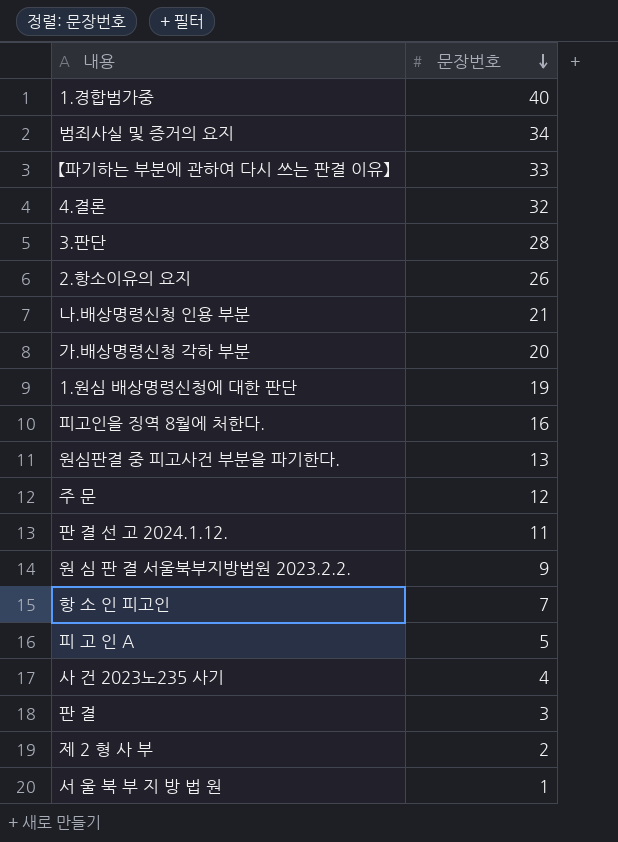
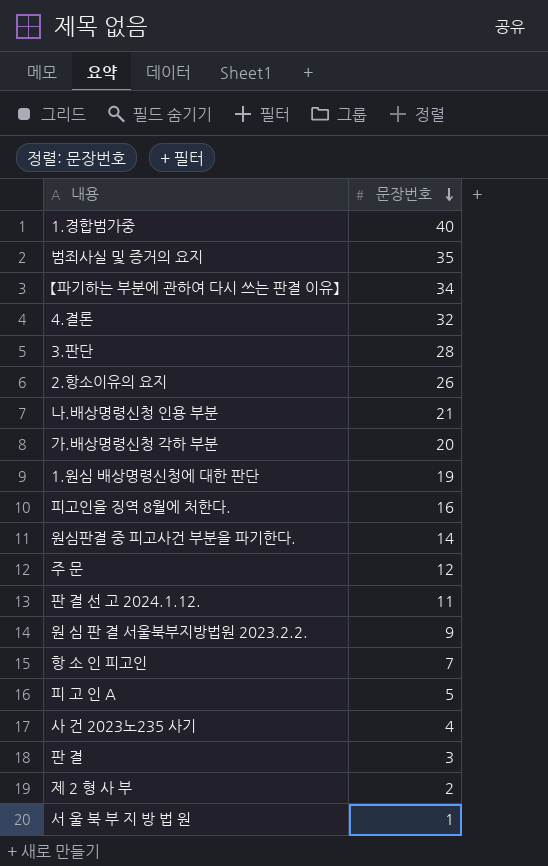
범죄사실 및 증거의 요지 | 문장번호: 34 -> 35
【파기하는 부분에 관하여 다시 쓰는 판결 이유】 | 문장번호: 33 -> 34
원심판결 중 피고사건 부분을 파기한다. | 문장번호: 13 -> 14

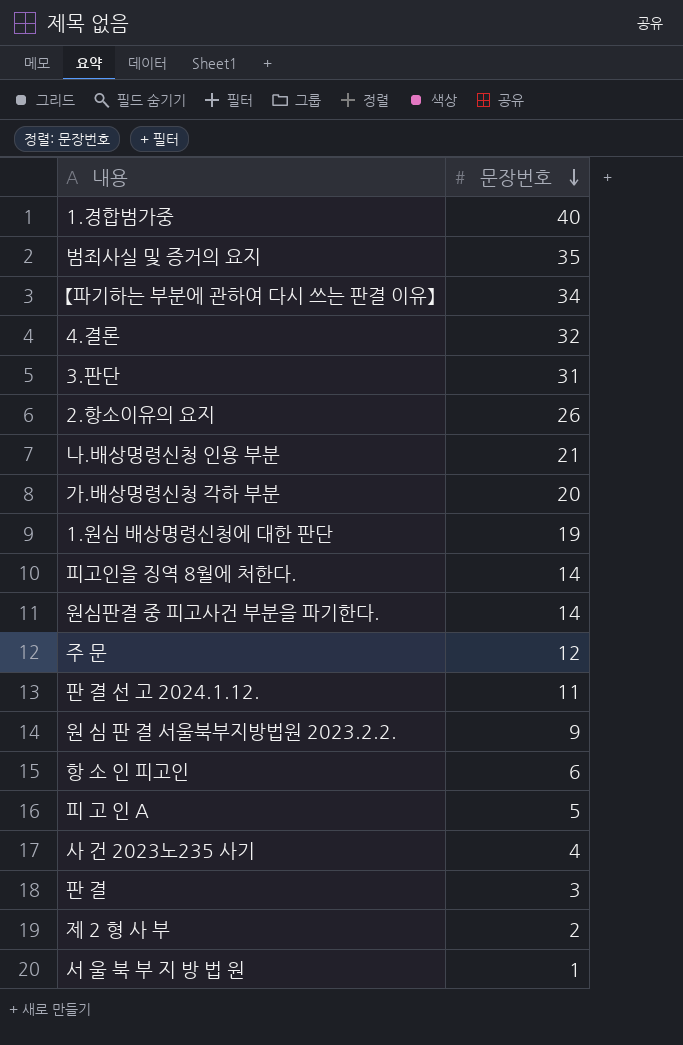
3.판단 | 문장번호: 28 -> 31
피고인을 징역 8월에 처한다. | 문장번호: 16 -> 14
항 소 인 피고인 | 문장번호: 7 -> 6

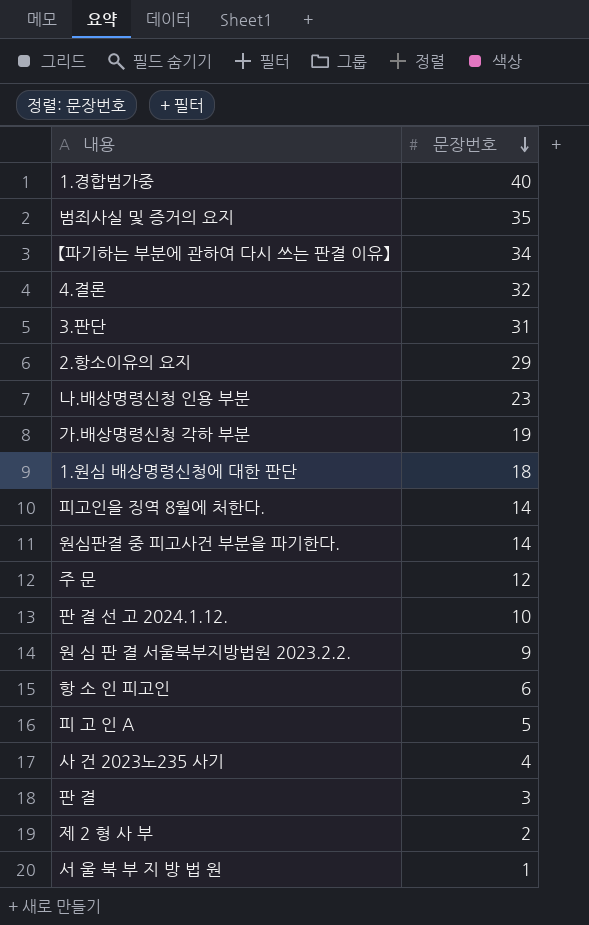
2.항소이유의 요지 | 문장번호: 26 -> 29
나.배상명령신청 인용 부분 | 문장번호: 21 -> 23
가.배상명령신청 각하 부분 | 문장번호: 20 -> 19
1.원심 배상명령신청에 대한 판단 | 문장번호: 19 -> 18
판 결 선 고 2024.1.12. | 문장번호: 11 -> 10

